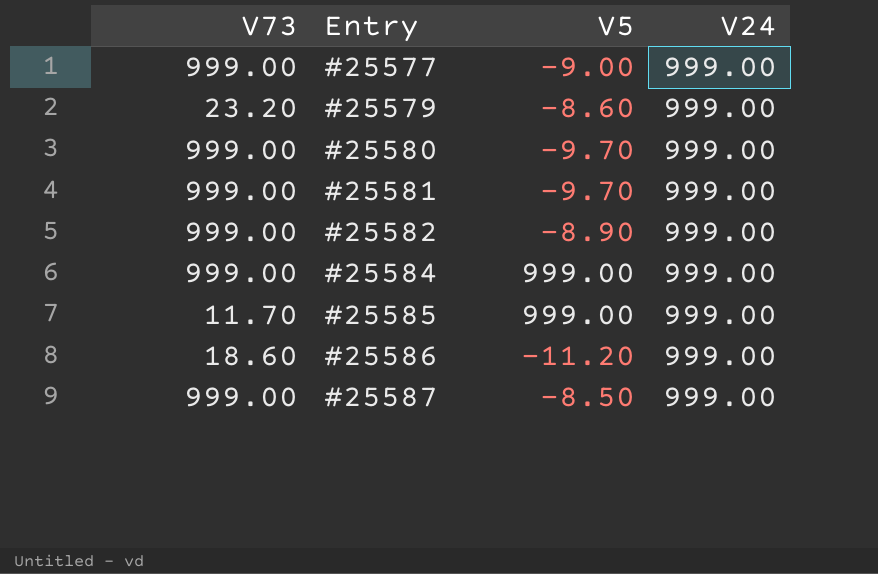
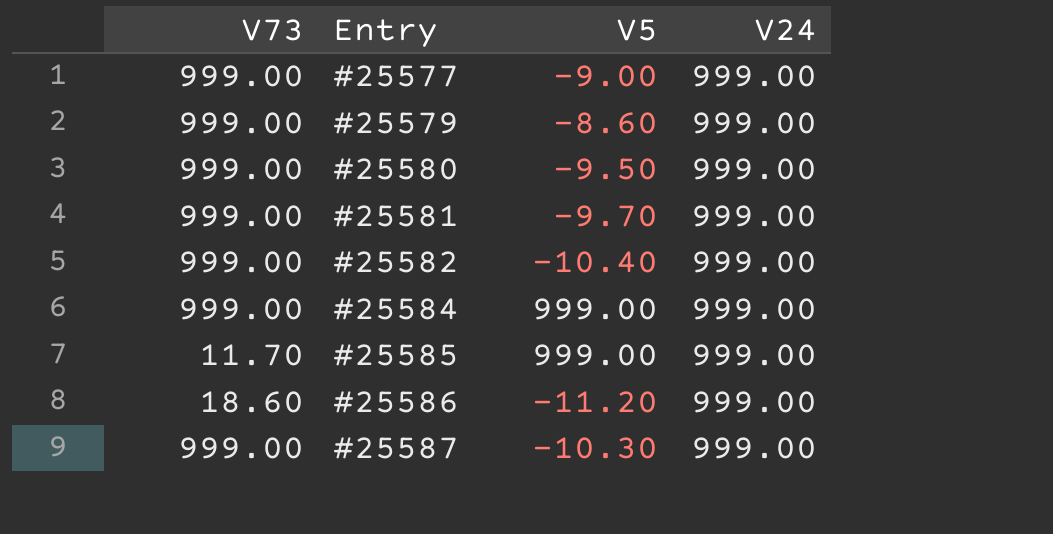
#25579 | V73: 23.20 -> 999.00
#25580 | V5: -9.70 -> -9.50
#25582 | V5: -8.90 -> -10.40
#25587 | V5: -8.50 -> -10.30

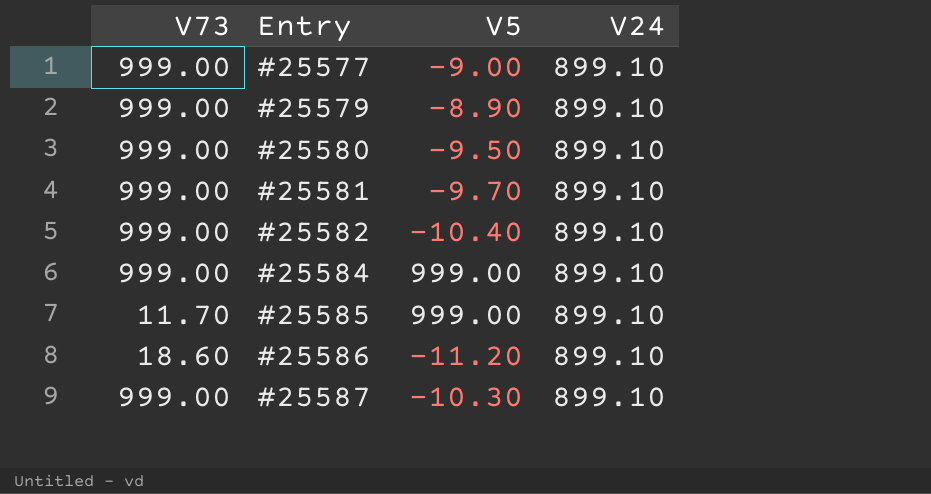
#25577 | V24: 999.00 -> 899.10
#25579 | V5: -8.60 -> -8.90
#25579 | V24: 999.00 -> 899.10
#25580 | V24: 999.00 -> 899.10
#25581 | V24: 999.00 -> 899.10
#25582 | V24: 999.00 -> 899.10
#25584 | V24: 999.00 -> 899.10
#25585 | V24: 999.00 -> 899.10
#25586 | V24: 999.00 -> 899.10
#25587 | V24: 999.00 -> 899.10

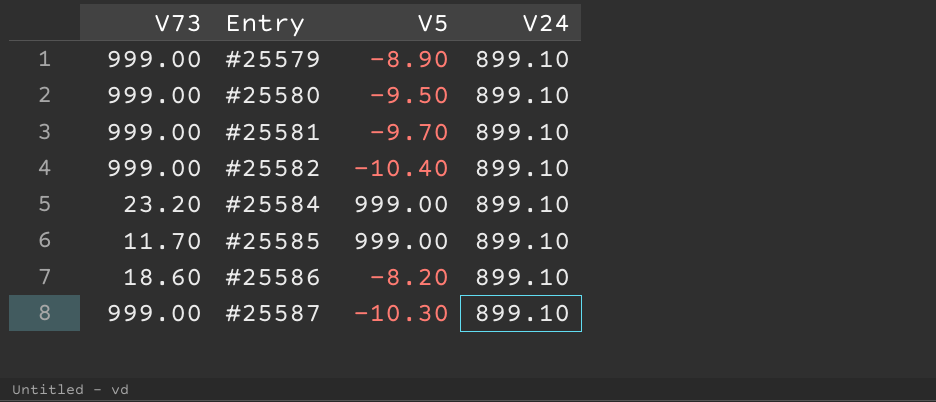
row #25577: 999.00 | -9.00 | 899.10 -> none
#25584 | V73: 999.00 -> 23.20
#25586 | V5: -11.20 -> -8.20

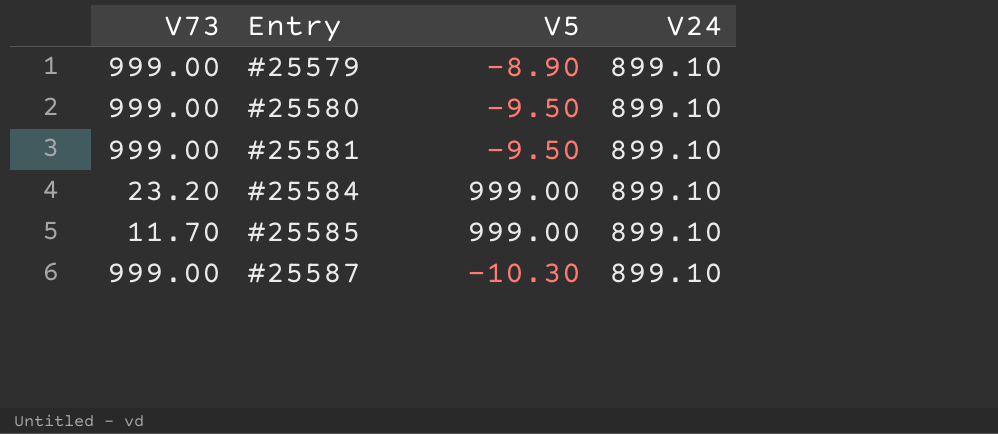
row #25582: 999.00 | -10.40 | 899.10 -> none
row #25586: 18.60 | -8.20 | 899.10 -> none
#25581 | V5: -9.70 -> -9.50

